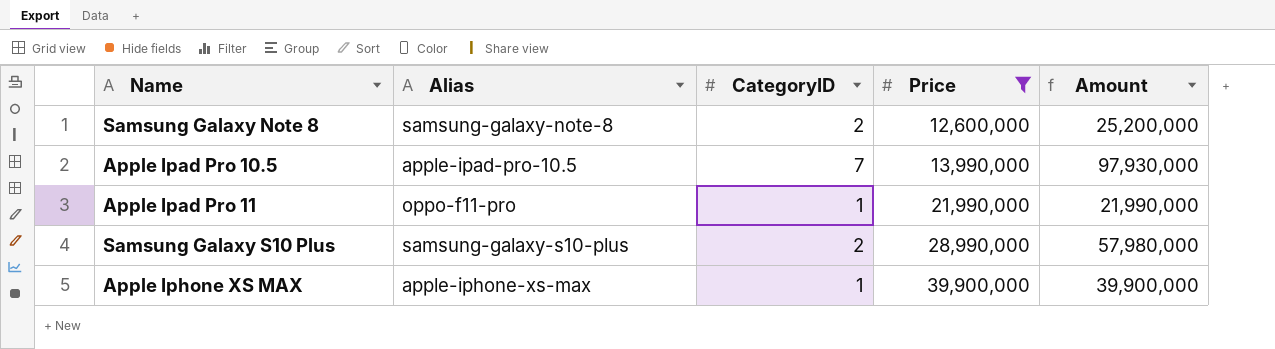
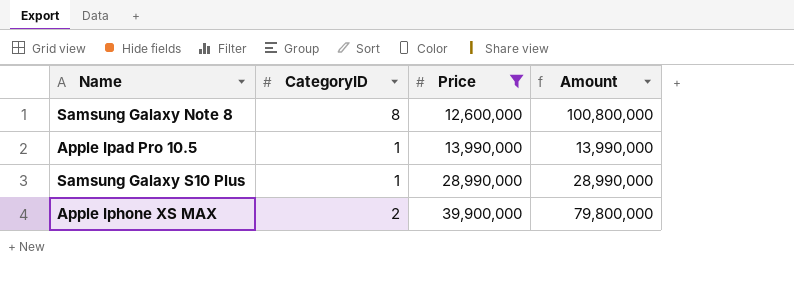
column Alias | position: 2 -> none
row Apple Ipad Pro 11: oppo-f11-pro | 1 | 21,990,000 | 21,990,000 -> none
Samsung Galaxy Note 8 | CategoryID: 2 -> 8
Samsung Galaxy Note 8 | Amount: 25,200,000 -> 100,800,000
Apple Ipad Pro 10.5 | CategoryID: 7 -> 1
Apple Ipad Pro 10.5 | Amount: 97,930,000 -> 13,990,000
Samsung Galaxy S10 Plus | CategoryID: 2 -> 1
Samsung Galaxy S10 Plus | Amount: 57,980,000 -> 28,990,000
Apple Iphone XS MAX | CategoryID: 1 -> 2
Apple Iphone XS MAX | Amount: 39,900,000 -> 79,800,000

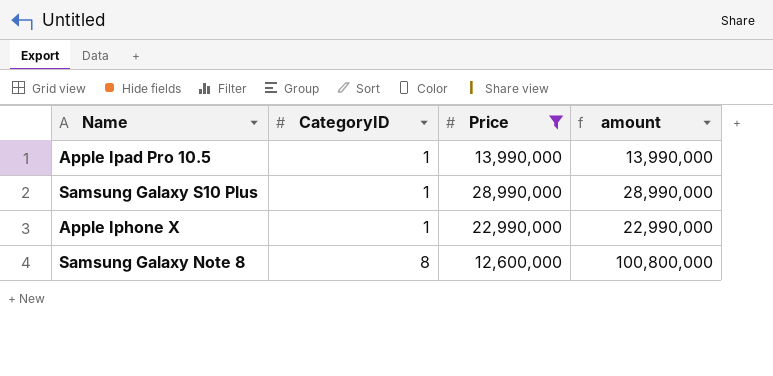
row order: Price ascending -> CategoryID ascending
column name: Amount -> amount
row Apple Iphone XS MAX: 2 | 39,900,000 | 79,800,000 -> none
row Apple Iphone X: none -> 1 | 22,990,000 | 22,990,000

